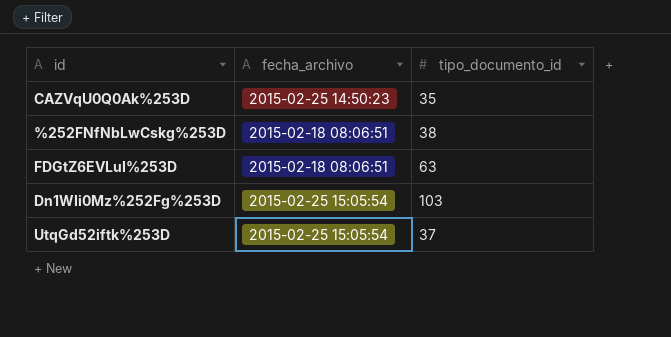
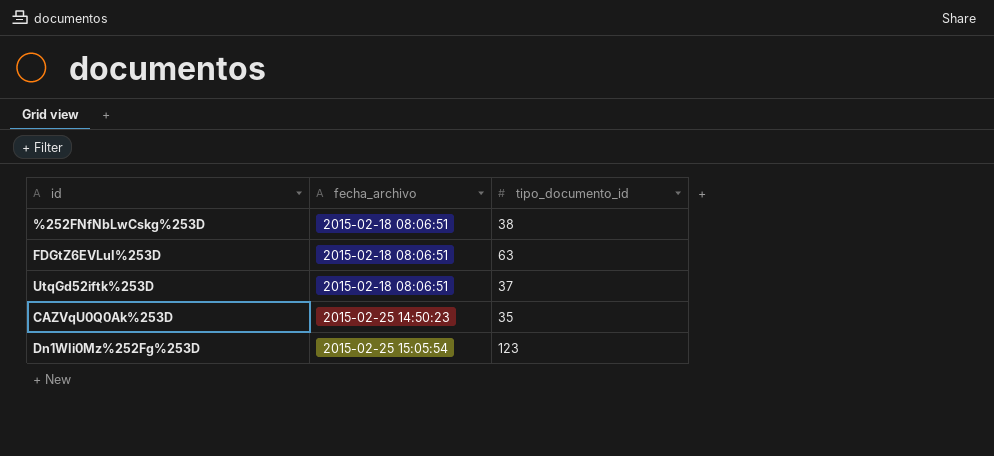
row order: none -> fecha_archivo ascending
UtqGd52iftk%253D | fecha_archivo: 2015-02-25 15:05:54 -> 2015-02-18 08:06:51
Dn1WIi0Mz%252Fg%253D | tipo_documento_id: 103 -> 123

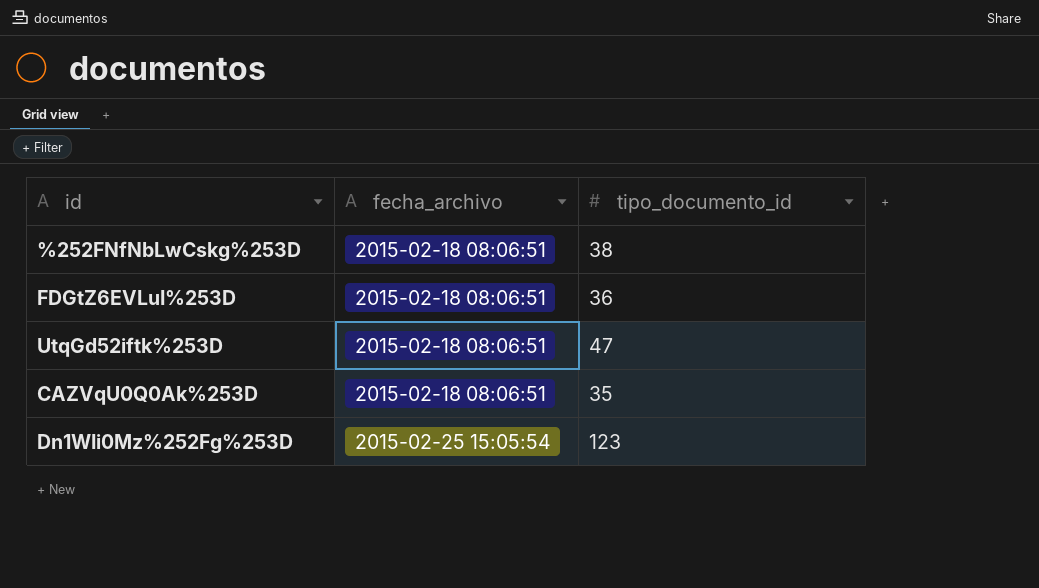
FDGtZ6EVLuI%253D | tipo_documento_id: 63 -> 36
UtqGd52iftk%253D | tipo_documento_id: 37 -> 47
CAZVqU0Q0Ak%253D | fecha_archivo: 2015-02-25 14:50:23 -> 2015-02-18 08:06:51

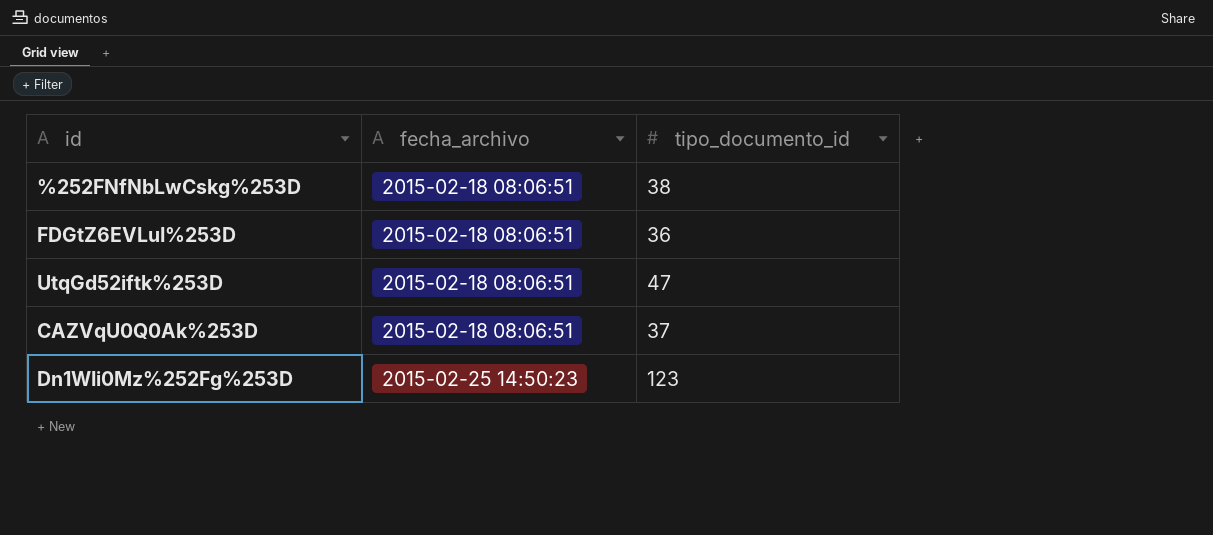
CAZVqU0Q0Ak%253D | tipo_documento_id: 35 -> 37
Dn1WIi0Mz%252Fg%253D | fecha_archivo: 2015-02-25 15:05:54 -> 2015-02-25 14:50:23

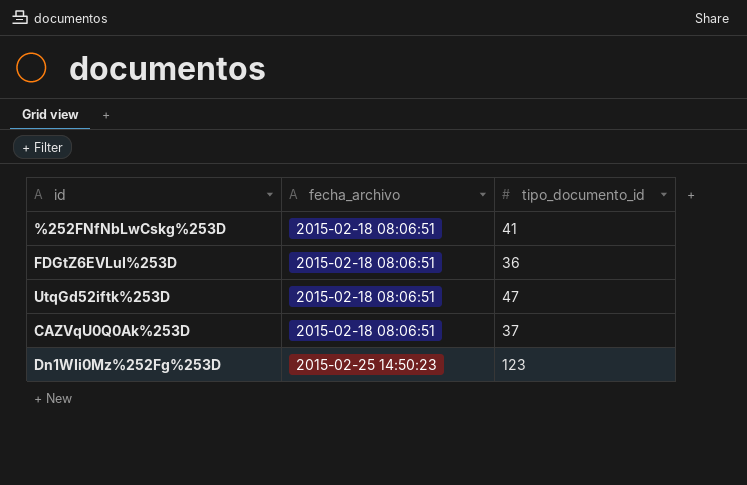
%252FNfNbLwCskg%253D | tipo_documento_id: 38 -> 41

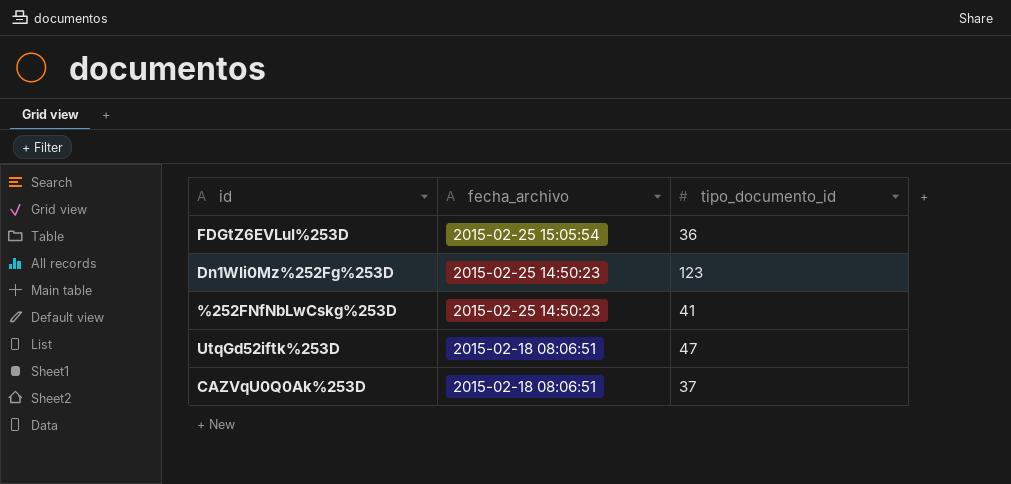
row order: fecha_archivo ascending -> fecha_archivo descending
FDGtZ6EVLuI%253D | fecha_archivo: 2015-02-18 08:06:51 -> 2015-02-25 15:05:54
%252FNfNbLwCskg%253D | fecha_archivo: 2015-02-18 08:06:51 -> 2015-02-25 14:50:23

